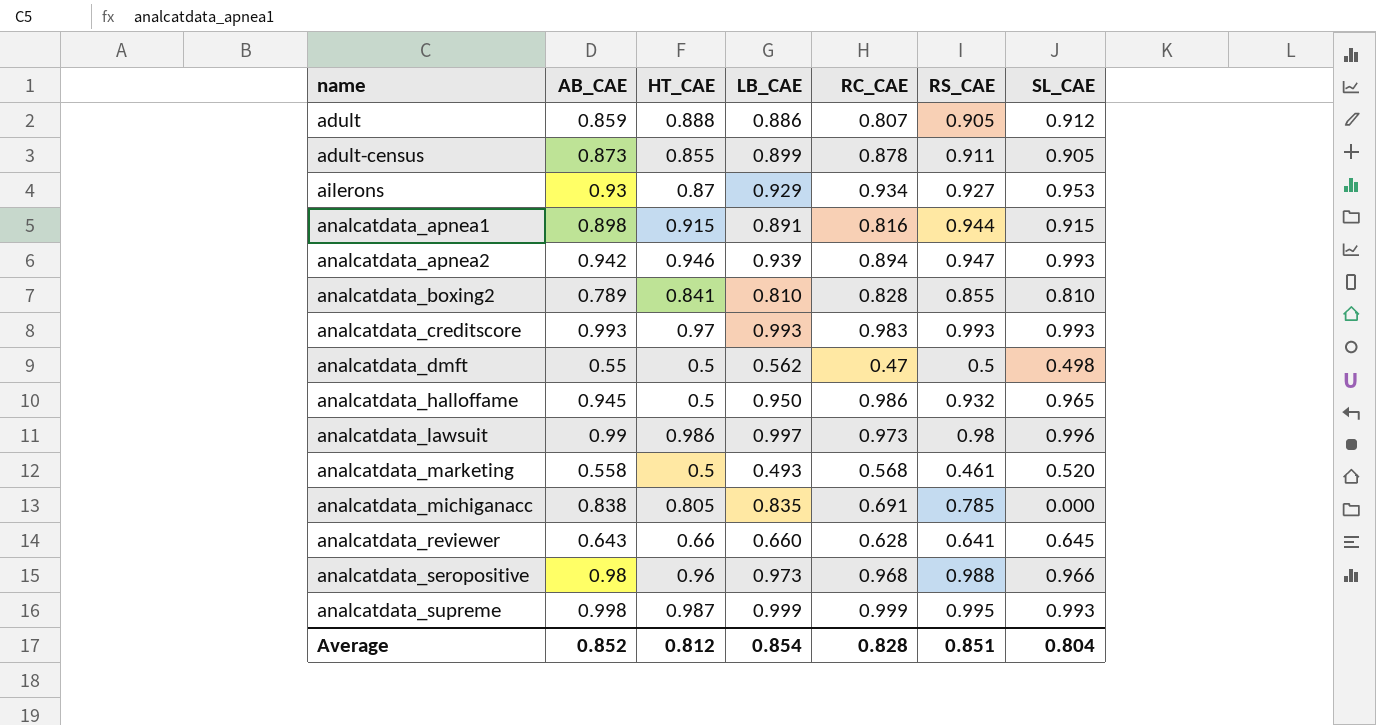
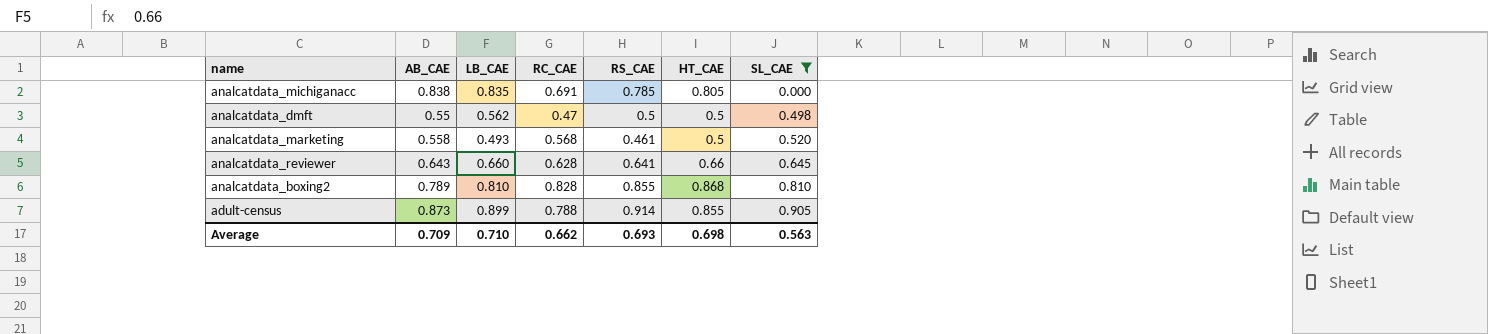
filter: none -> SL_CAE <= 0.905
row order: name ascending -> SL_CAE ascending
column HT_CAE | position: 3 -> 6
analcatdata_boxing2 | HT_CAE: 0.841 -> 0.868
adult-census | RC_CAE: 0.878 -> 0.788
adult-census | RS_CAE: 0.911 -> 0.914
Average | AB_CAE: 0.852 -> 0.709
Average | LB_CAE: 0.854 -> 0.710
Average | RC_CAE: 0.828 -> 0.662
Average | RS_CAE: 0.851 -> 0.693
Average | HT_CAE: 0.812 -> 0.698
Average | SL_CAE: 0.804 -> 0.563

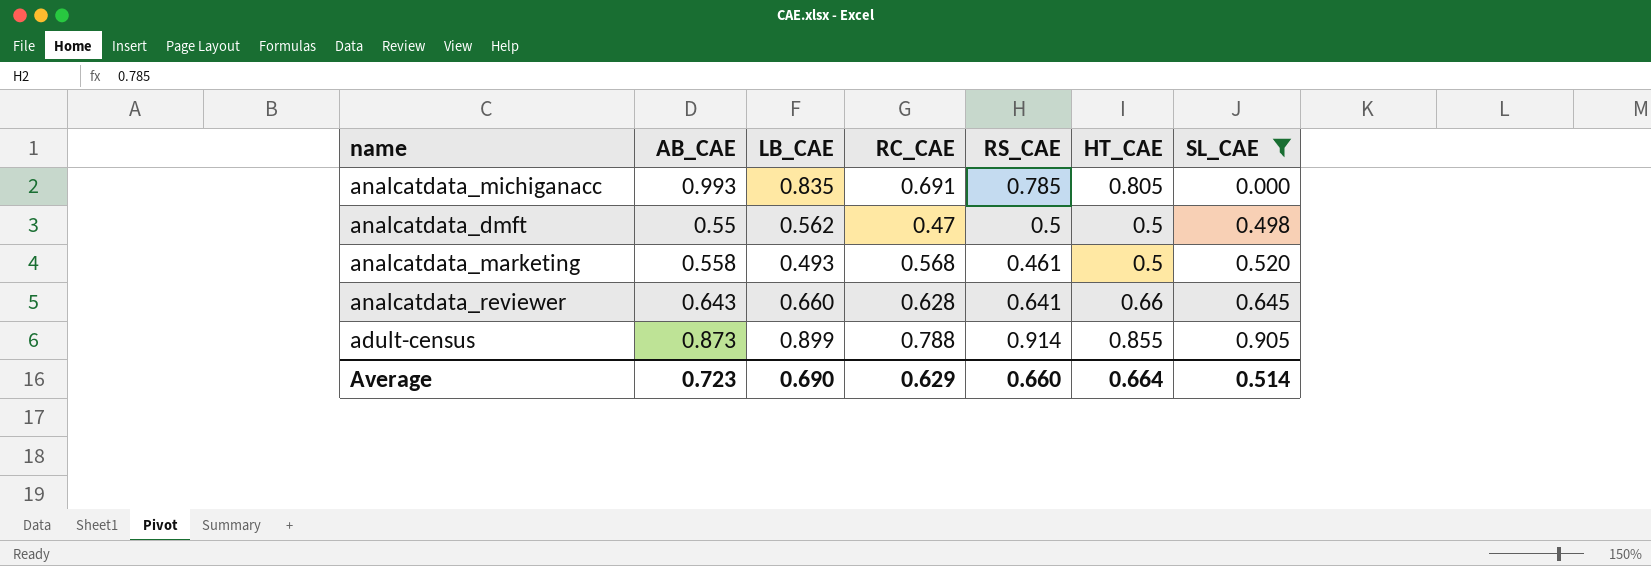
row analcatdata_boxing2: 0.789 | 0.810 | 0.828 | 0.855 | 0.868 | 0.810 -> none
analcatdata_michiganacc | AB_CAE: 0.838 -> 0.993
Average | AB_CAE: 0.709 -> 0.723
Average | LB_CAE: 0.710 -> 0.690
Average | RC_CAE: 0.662 -> 0.629
Average | RS_CAE: 0.693 -> 0.660
Average | HT_CAE: 0.698 -> 0.664
Average | SL_CAE: 0.563 -> 0.514

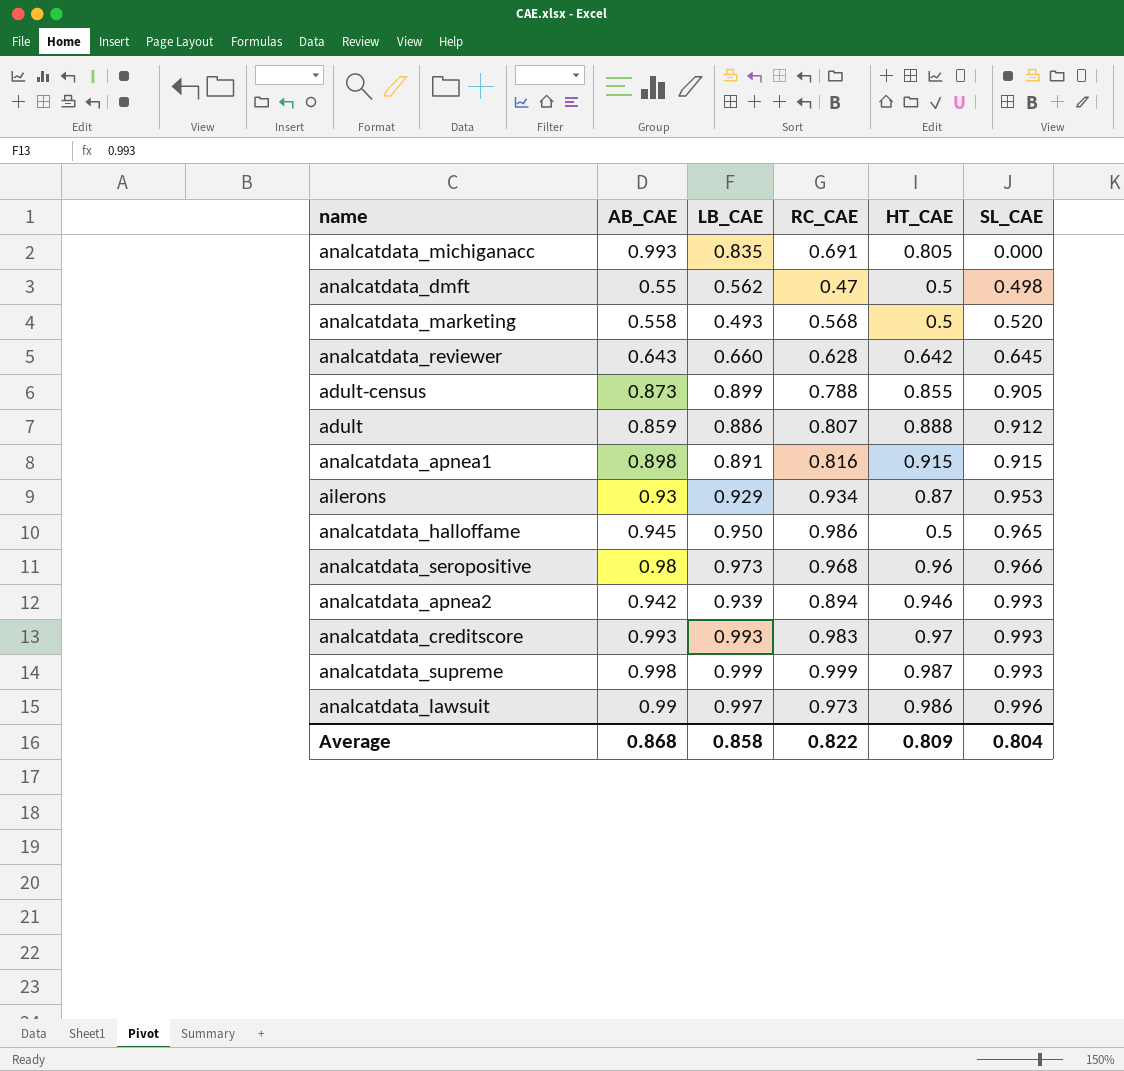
filter: SL_CAE <= 0.905 -> none
column RS_CAE | position: 5 -> none
analcatdata_reviewer | HT_CAE: 0.66 -> 0.642
Average | AB_CAE: 0.723 -> 0.868
Average | LB_CAE: 0.690 -> 0.858
Average | RC_CAE: 0.629 -> 0.822
Average | HT_CAE: 0.664 -> 0.809
Average | SL_CAE: 0.514 -> 0.804

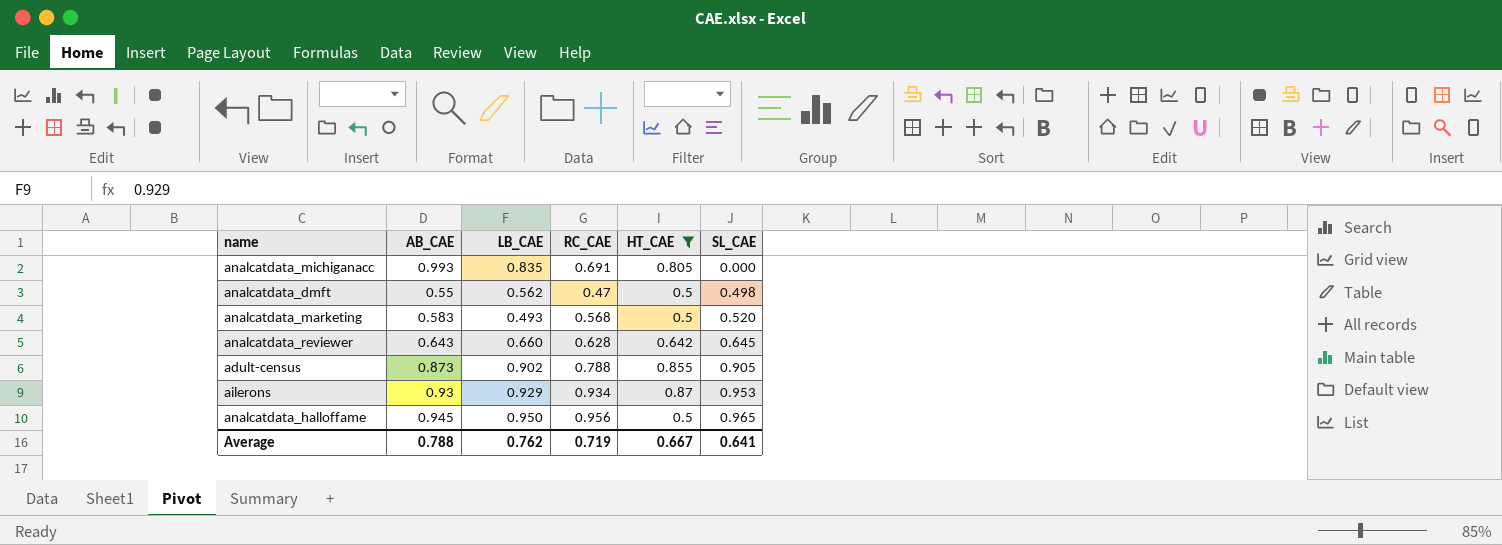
filter: none -> HT_CAE <= 0.87
analcatdata_marketing | AB_CAE: 0.558 -> 0.583
adult-census | LB_CAE: 0.899 -> 0.902
analcatdata_halloffame | RC_CAE: 0.986 -> 0.956
Average | AB_CAE: 0.868 -> 0.788
Average | LB_CAE: 0.858 -> 0.762
Average | RC_CAE: 0.822 -> 0.719
Average | HT_CAE: 0.809 -> 0.667
Average | SL_CAE: 0.804 -> 0.641

